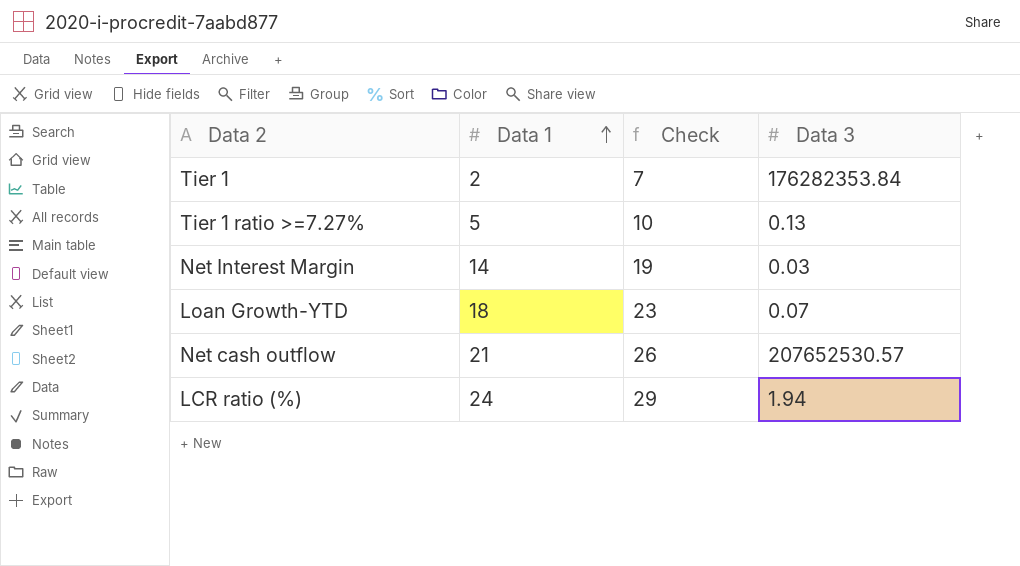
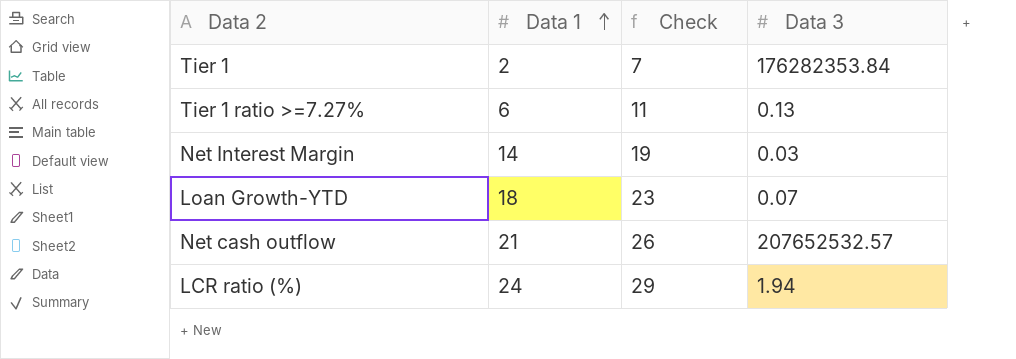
Tier 1 ratio >=7.27% | Data 1: 5 -> 6
Tier 1 ratio >=7.27% | Check: 10 -> 11
Net cash outflow | Data 3: 207652530.57 -> 207652532.57

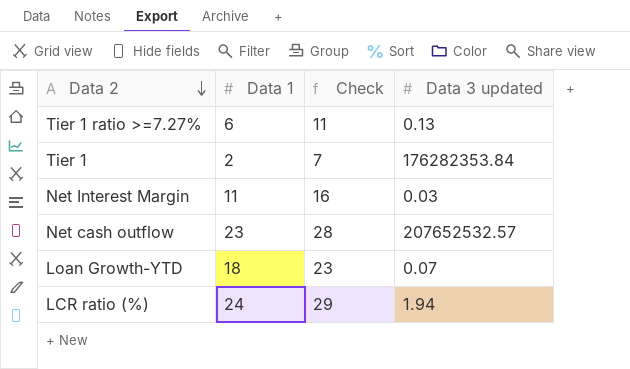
row order: Data 1 ascending -> Data 2 descending
column name: Data 3 -> Data 3 updated
Net Interest Margin | Data 1: 14 -> 11
Net Interest Margin | Check: 19 -> 16
Net cash outflow | Data 1: 21 -> 23
Net cash outflow | Check: 26 -> 28

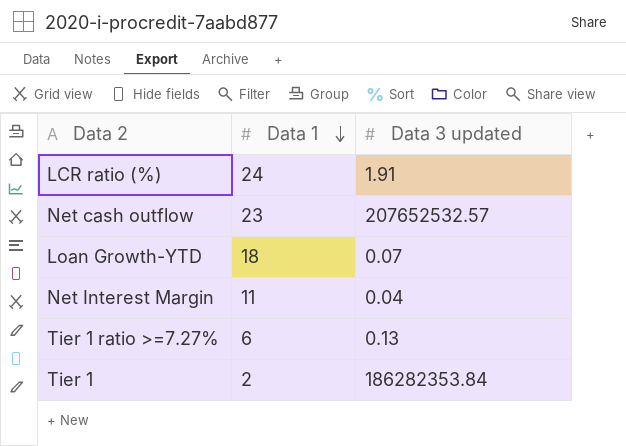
row order: Data 2 descending -> Data 1 descending
column Check | formula: [Data 1] + 5 -> none
LCR ratio (%) | Data 3 updated: 1.94 -> 1.91
Net Interest Margin | Data 3 updated: 0.03 -> 0.04
Tier 1 | Data 3 updated: 176282353.84 -> 186282353.84

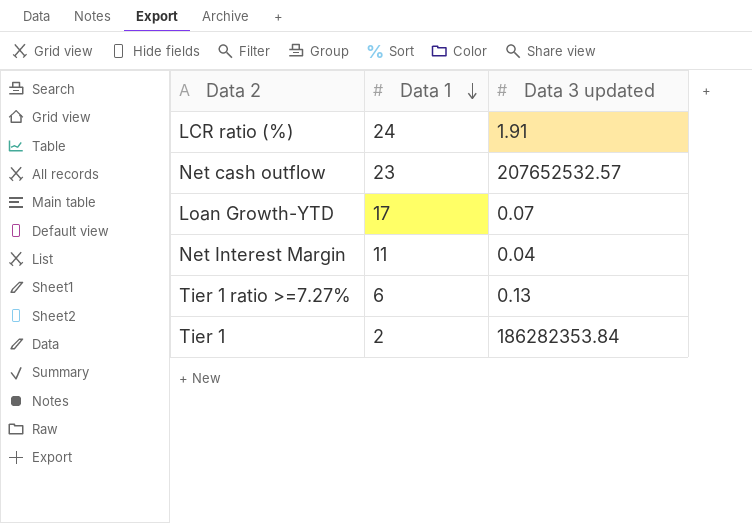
Loan Growth-YTD | Data 1: 18 -> 17

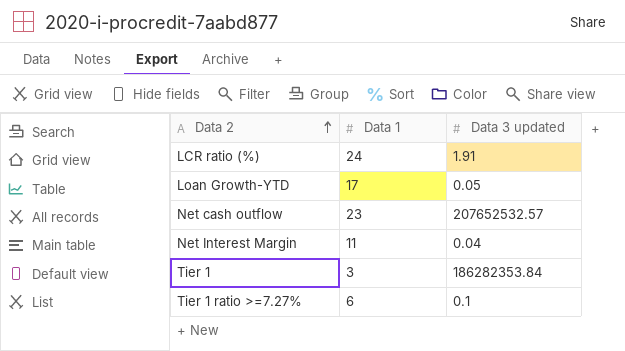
row order: Data 1 descending -> Data 2 ascending
Loan Growth-YTD | Data 3 updated: 0.07 -> 0.05
Tier 1 | Data 1: 2 -> 3
Tier 1 ratio >=7.27% | Data 3 updated: 0.13 -> 0.1

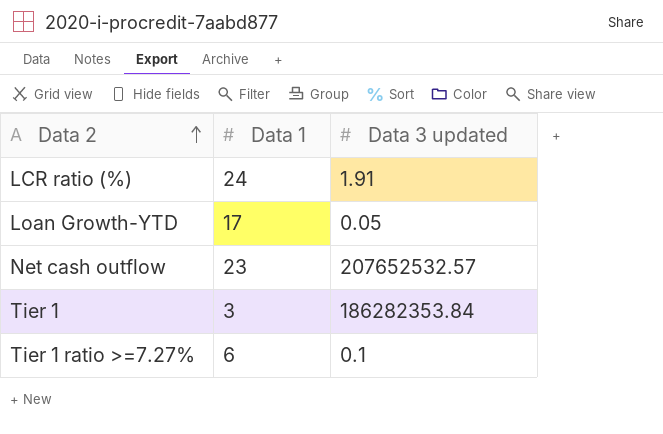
row Net Interest Margin: 11 | 0.04 -> none

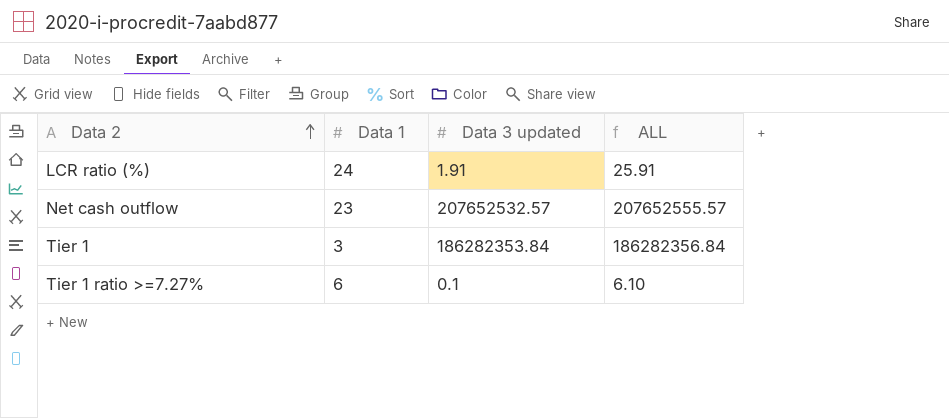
column ALL | formula: none -> [Data 1] + [Data 3 updated]
row Loan Growth-YTD: 17 | 0.05 -> none

